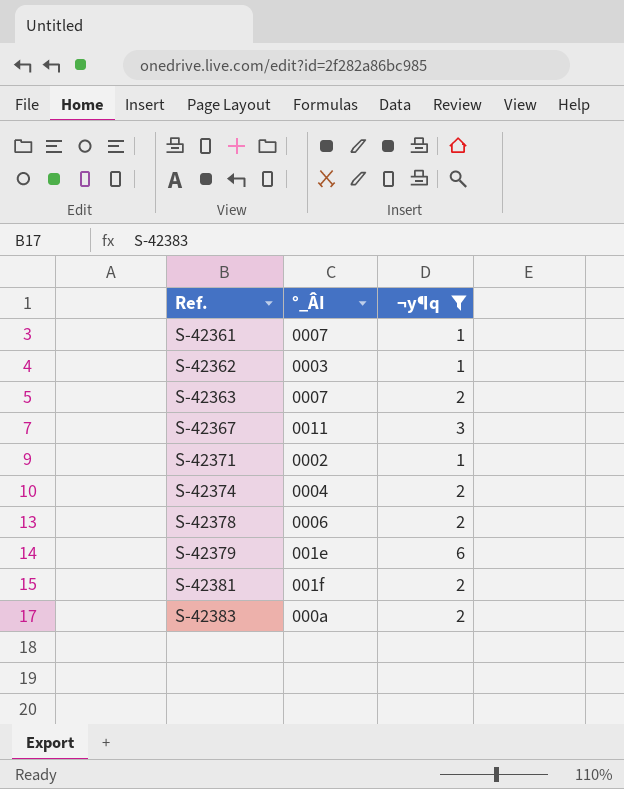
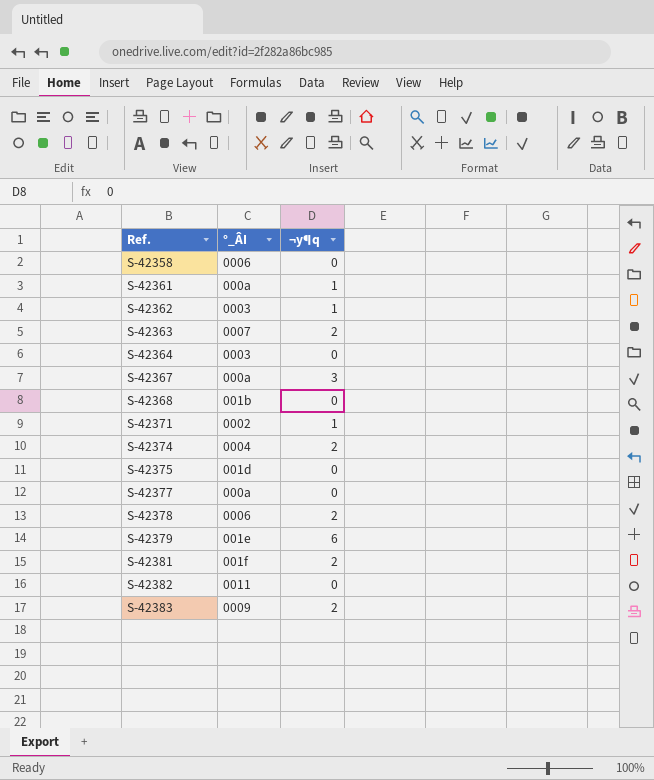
filter: ¬y¶q != 0 -> none
S-42361 | °_ÂI: 0007 -> 000a
S-42367 | °_ÂI: 0011 -> 000a
S-42383 | °_ÂI: 000a -> 0009

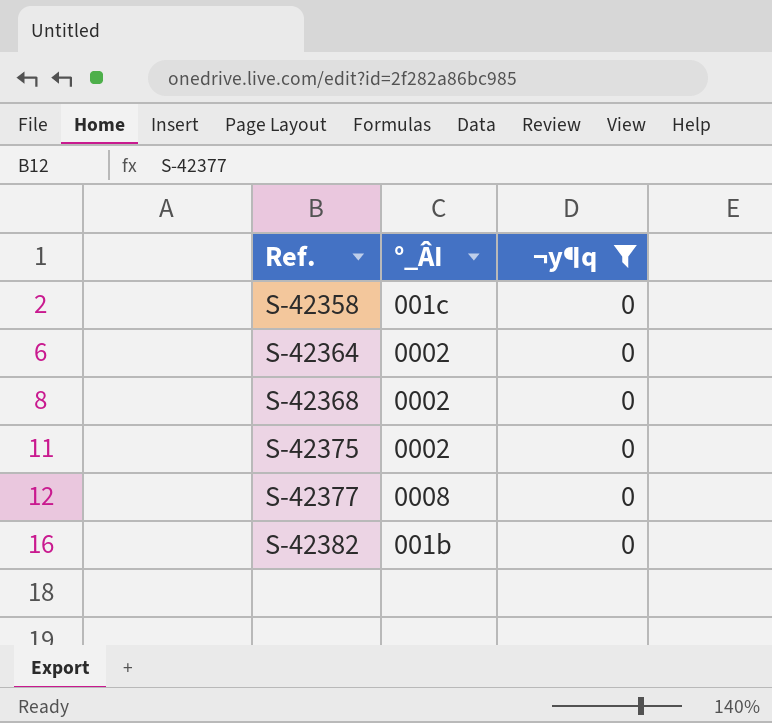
filter: none -> ¬y¶q = 0
S-42358 | °_ÂI: 0006 -> 001c
S-42364 | °_ÂI: 0003 -> 0002
S-42368 | °_ÂI: 001b -> 0002
S-42375 | °_ÂI: 001d -> 0002
S-42377 | °_ÂI: 000a -> 0008
S-42382 | °_ÂI: 0011 -> 001b

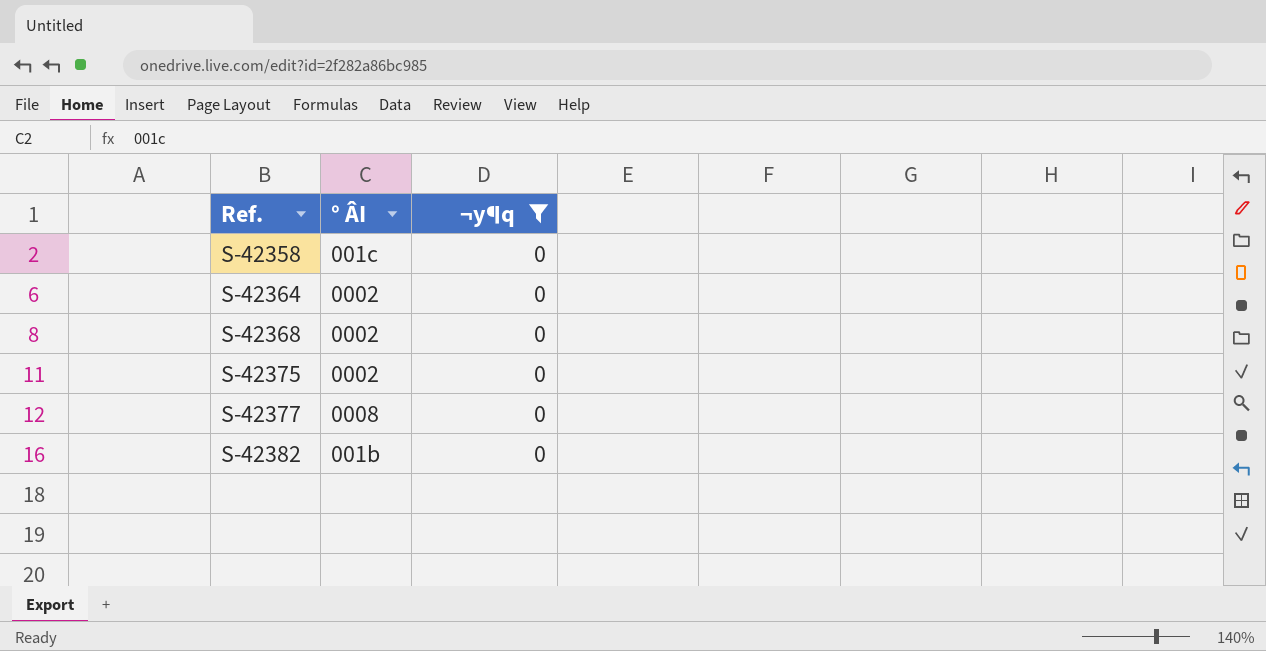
column name: °_ÂI -> ° ÂI

